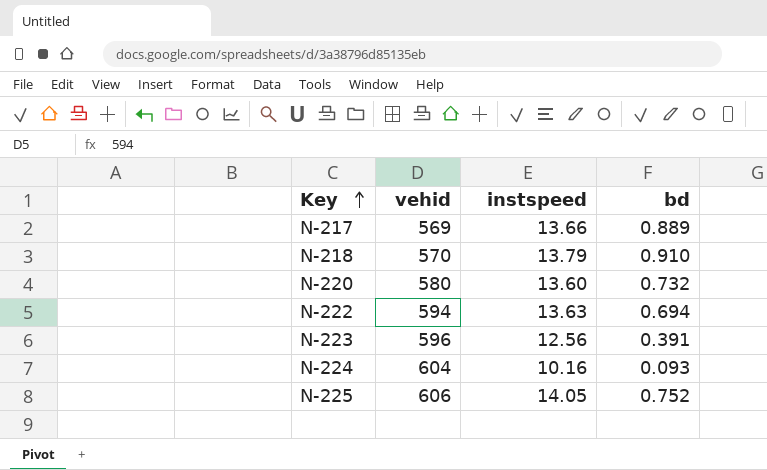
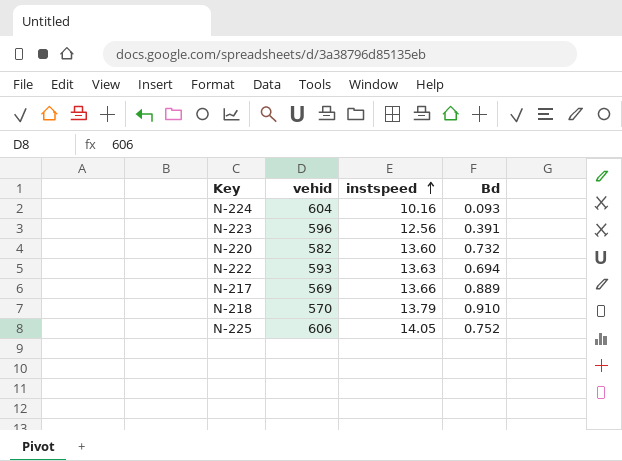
row order: Key ascending -> instspeed ascending
column name: bd -> Bd
N-220 | vehid: 580 -> 582
N-222 | vehid: 594 -> 593

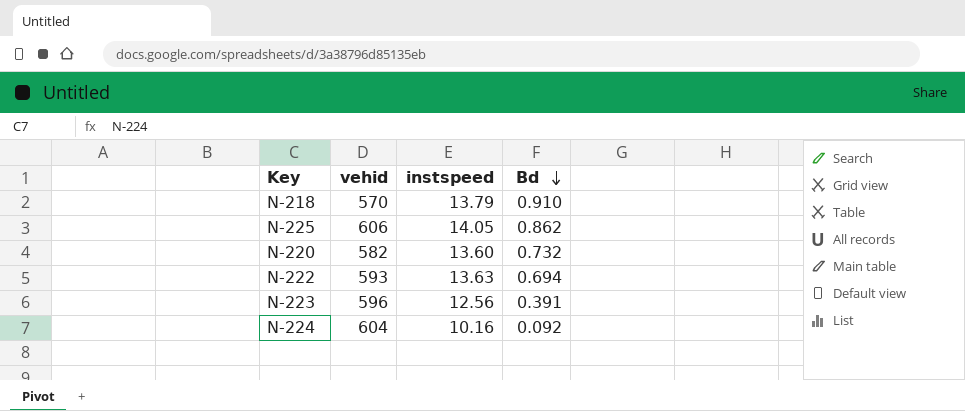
row order: instspeed ascending -> Bd descending
row N-217: 569 | 13.66 | 0.889 -> none
N-225 | Bd: 0.752 -> 0.862
N-224 | Bd: 0.093 -> 0.092

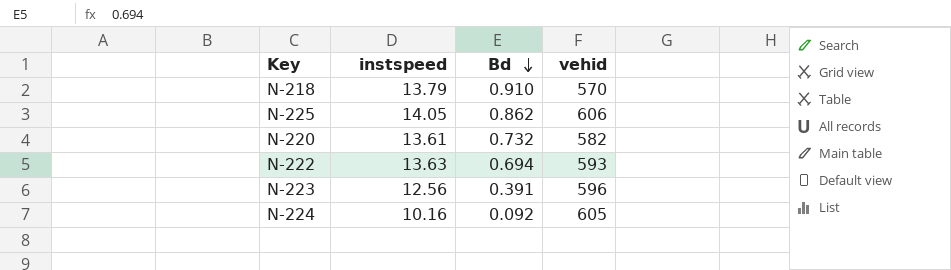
column vehid | position: 2 -> 4
N-220 | instspeed: 13.60 -> 13.61
N-224 | vehid: 604 -> 605

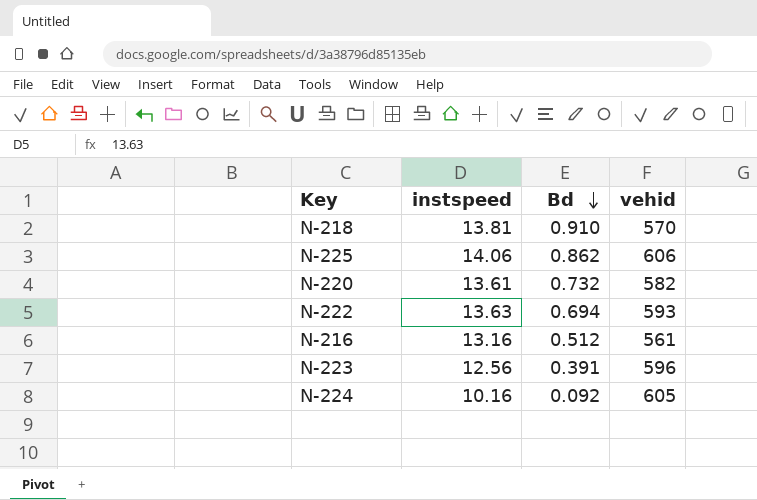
N-218 | instspeed: 13.79 -> 13.81
N-225 | instspeed: 14.05 -> 14.06
row N-216: none -> 13.16 | 0.512 | 561

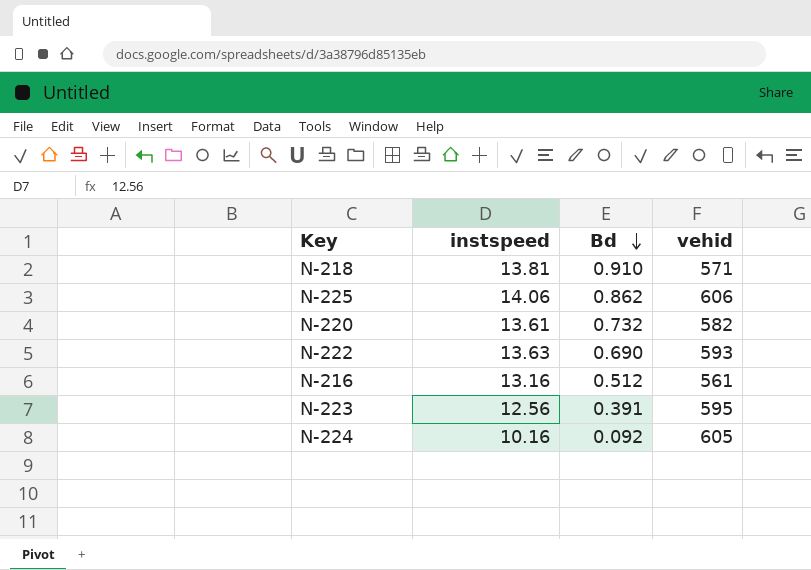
N-218 | vehid: 570 -> 571
N-222 | Bd: 0.694 -> 0.690
N-223 | vehid: 596 -> 595

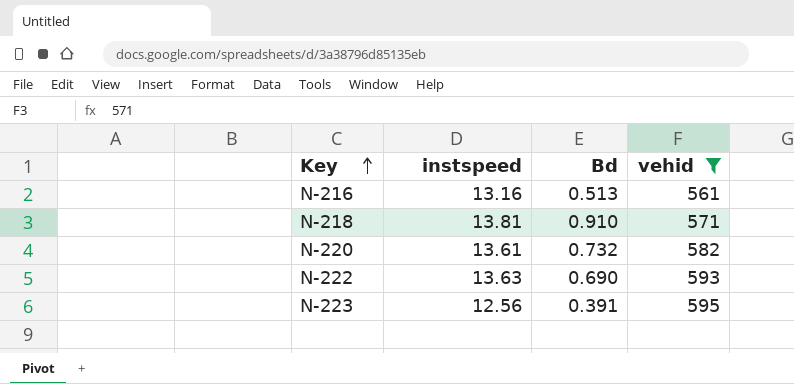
filter: none -> vehid <= 595
row order: Bd descending -> Key ascending
N-216 | Bd: 0.512 -> 0.513

